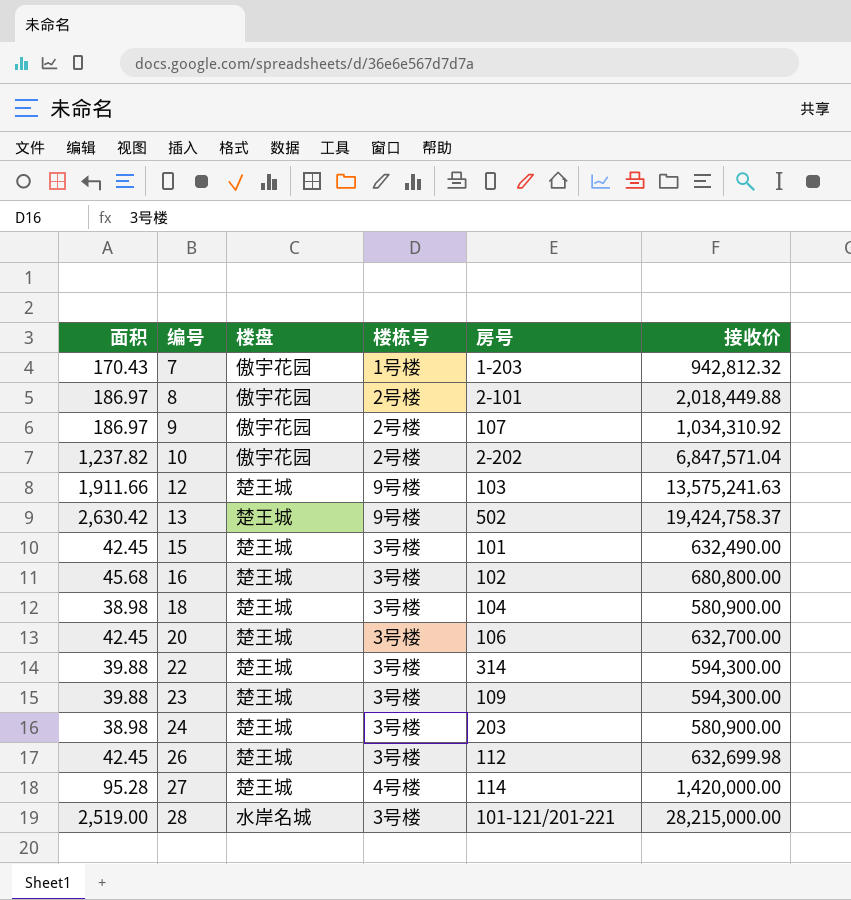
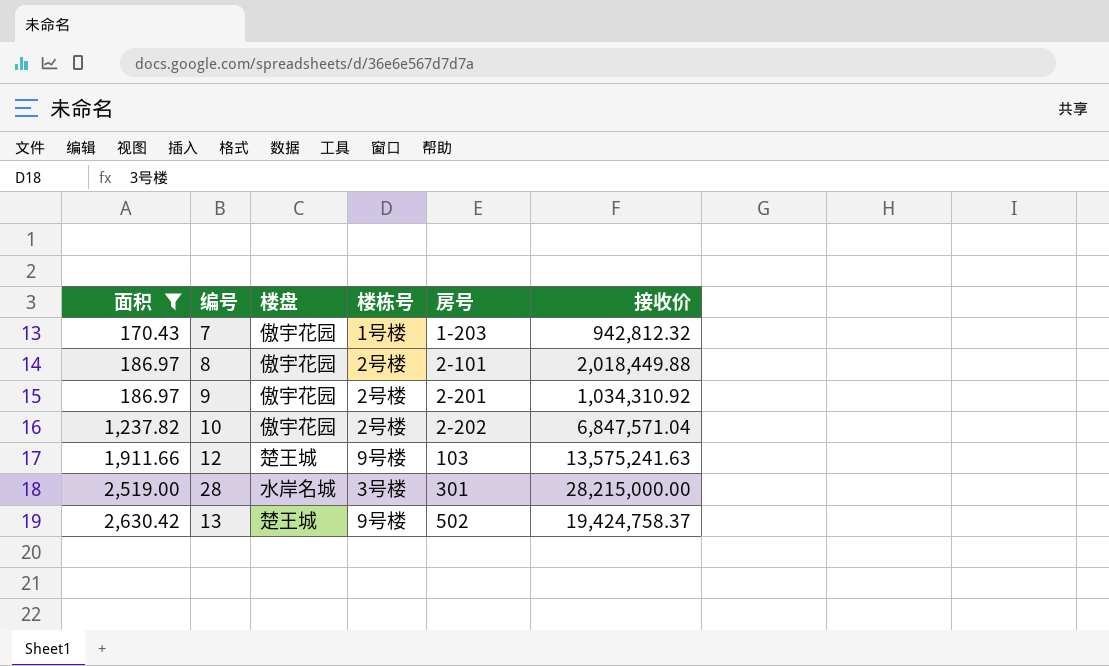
filter: none -> 面积 >= 170.43
row order: 编号 ascending -> 面积 ascending
9 | 房号: 107 -> 2-201
28 | 房号: 101-121/201-221 -> 301

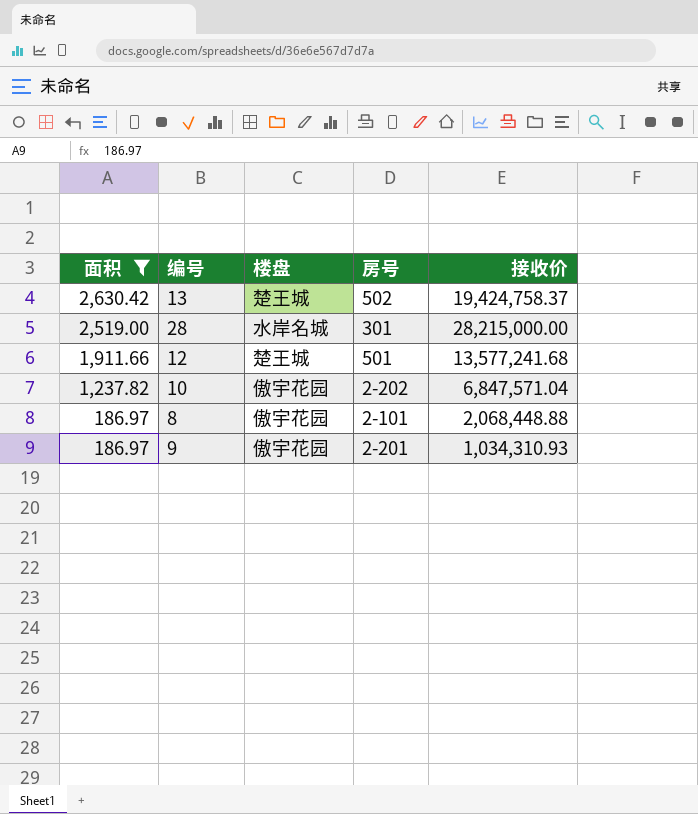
row order: 面积 ascending -> 面积 descending
column 楼栋号 | position: 4 -> none
row 7: 170.43 | 傲宇花园 | 1号楼 | 1-203 | 942,812.32 -> none
12 | 房号: 103 -> 501
12 | 接收价: 13,575,241.63 -> 13,577,241.68
8 | 接收价: 2,018,449.88 -> 2,068,448.88
9 | 接收价: 1,034,310.92 -> 1,034,310.93

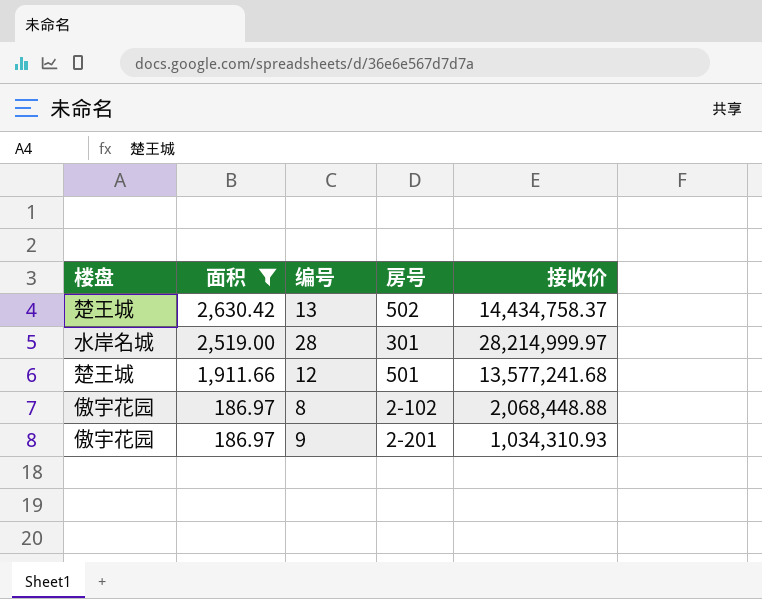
column 楼盘 | position: 3 -> 1
row 10: 1,237.82 | 傲宇花园 | 2-202 | 6,847,571.04 -> none
13 | 接收价: 19,424,758.37 -> 14,434,758.37
28 | 接收价: 28,215,000.00 -> 28,214,999.97
8 | 房号: 2-101 -> 2-102

